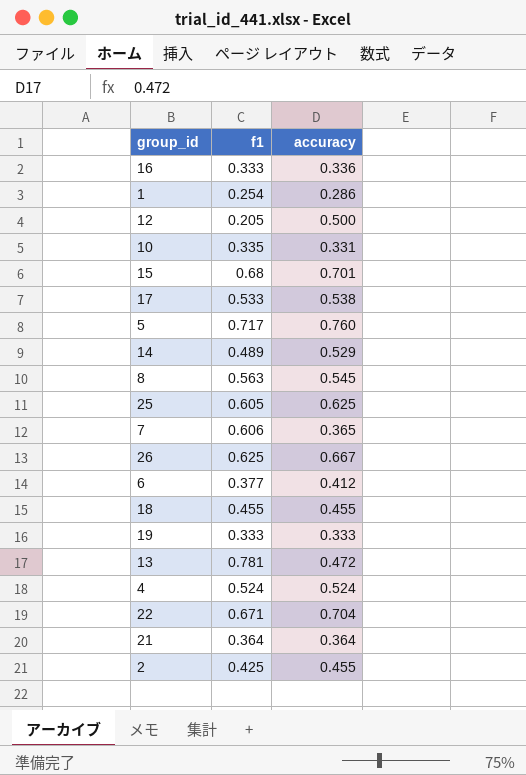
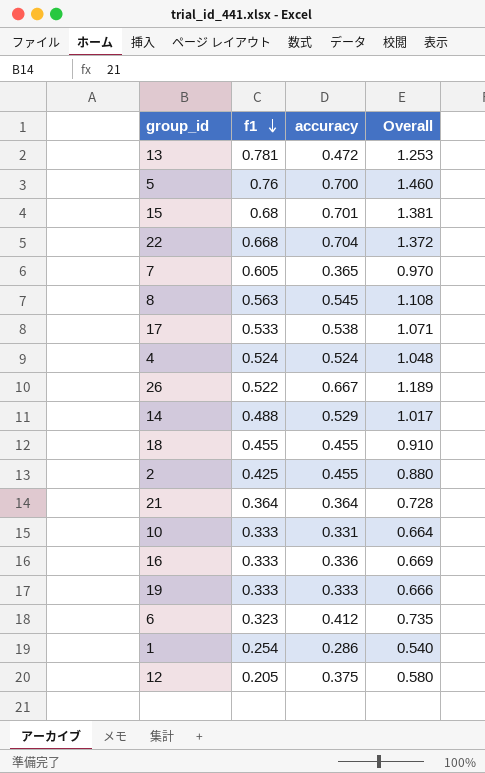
row order: none -> f1 descending
column Overall | formula: none -> [f1] + [accuracy]
row 25: 0.605 | 0.625 -> none
5 | f1: 0.717 -> 0.76
5 | accuracy: 0.760 -> 0.700
22 | f1: 0.671 -> 0.668
7 | f1: 0.606 -> 0.605
26 | f1: 0.625 -> 0.522
14 | f1: 0.489 -> 0.488
10 | f1: 0.335 -> 0.333
6 | f1: 0.377 -> 0.323
12 | accuracy: 0.500 -> 0.375

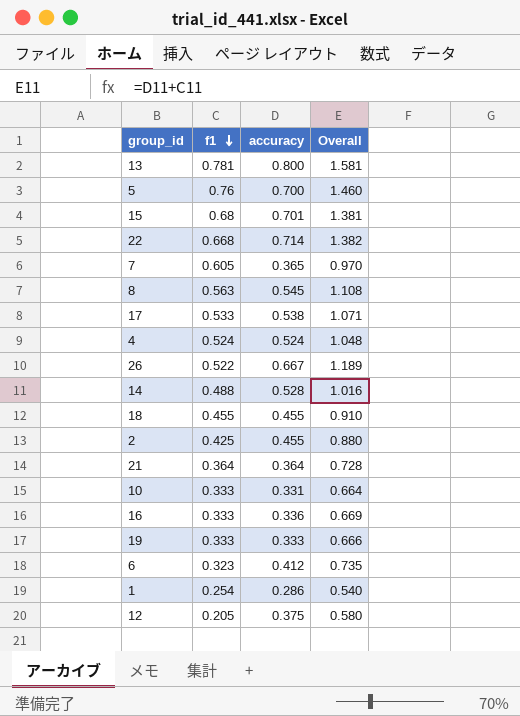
13 | accuracy: 0.472 -> 0.800
13 | Overall: 1.253 -> 1.581
22 | accuracy: 0.704 -> 0.714
22 | Overall: 1.372 -> 1.382
14 | accuracy: 0.529 -> 0.528
14 | Overall: 1.017 -> 1.016

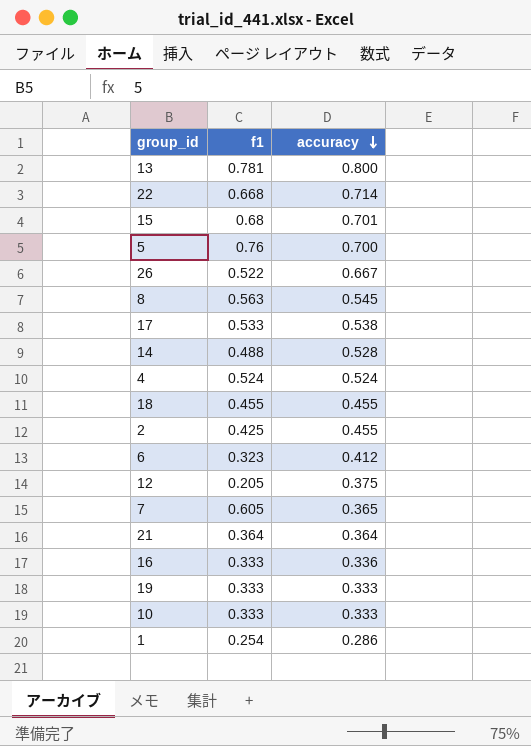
row order: f1 descending -> accuracy descending
column Overall | formula: [f1] + [accuracy] -> none
10 | accuracy: 0.331 -> 0.333

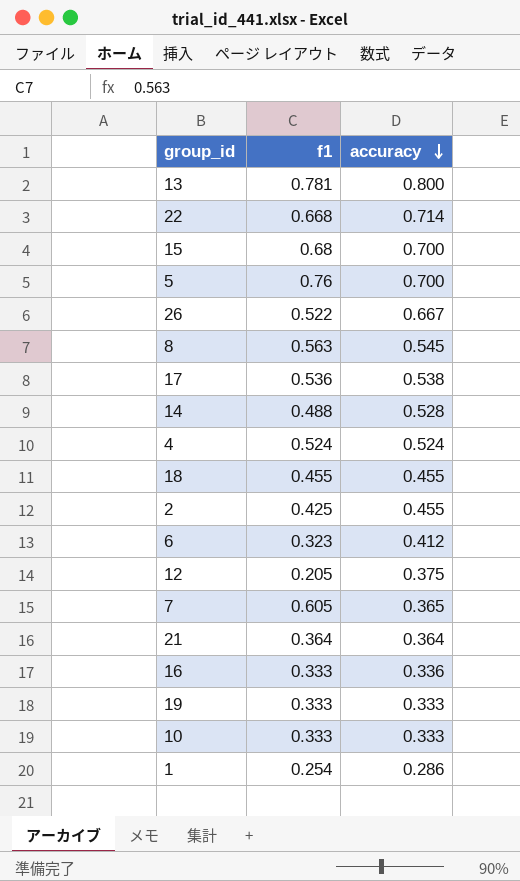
15 | accuracy: 0.701 -> 0.700
17 | f1: 0.533 -> 0.536

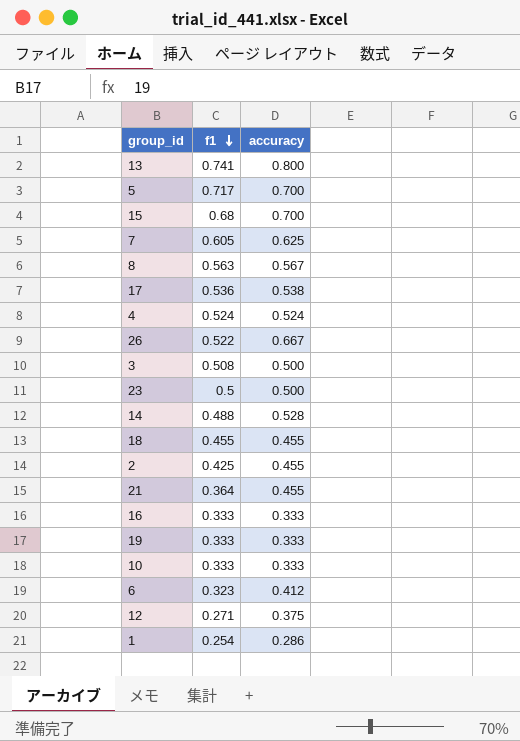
row order: accuracy descending -> f1 descending
row 22: 0.668 | 0.714 -> none
13 | f1: 0.781 -> 0.741
5 | f1: 0.76 -> 0.717
7 | accuracy: 0.365 -> 0.625
8 | accuracy: 0.545 -> 0.567
row 3: none -> 0.508 | 0.500
row 23: none -> 0.5 | 0.500
21 | accuracy: 0.364 -> 0.455
16 | accuracy: 0.336 -> 0.333
12 | f1: 0.205 -> 0.271

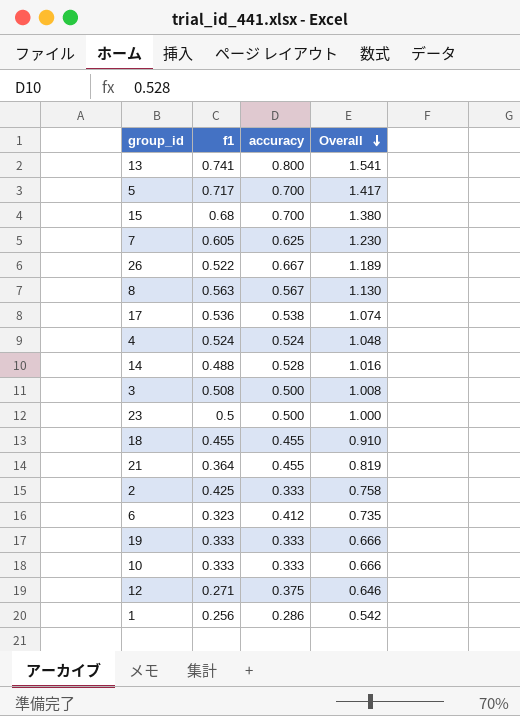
row order: f1 descending -> Overall descending
column Overall | formula: none -> [f1] + [accuracy]
row 16: 0.333 | 0.333 -> none
2 | accuracy: 0.455 -> 0.333
1 | f1: 0.254 -> 0.256

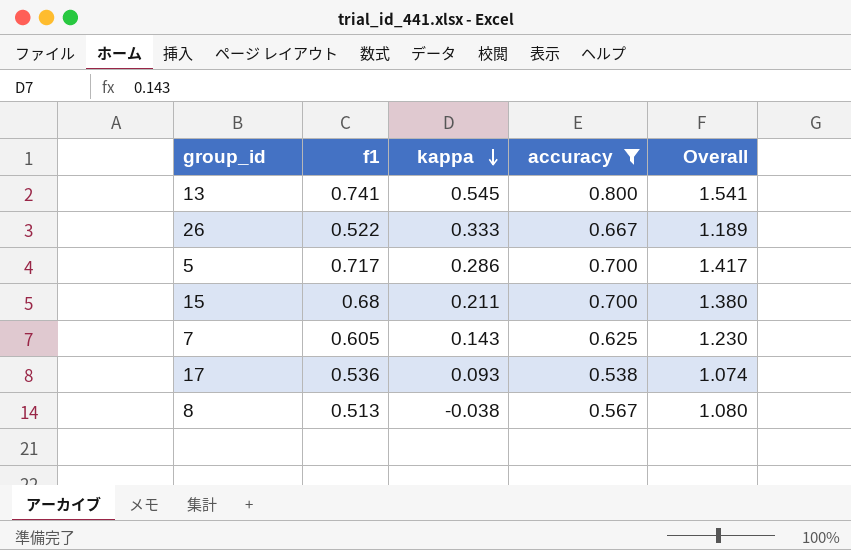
filter: none -> accuracy >= 0.538
row order: Overall descending -> kappa descending
column kappa | position: none -> 3
8 | f1: 0.563 -> 0.513
8 | Overall: 1.130 -> 1.080

